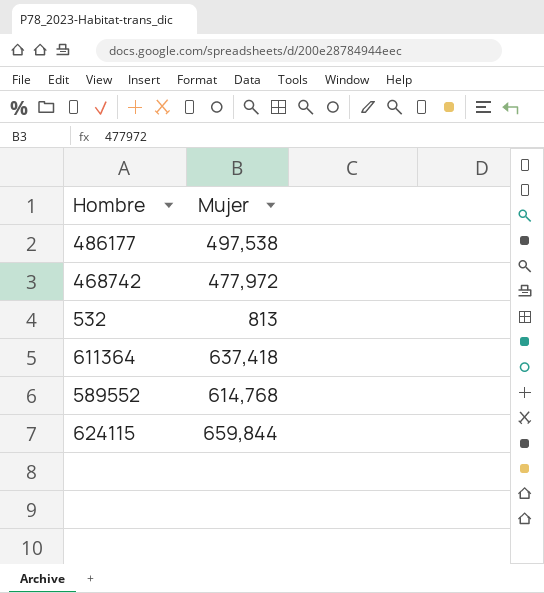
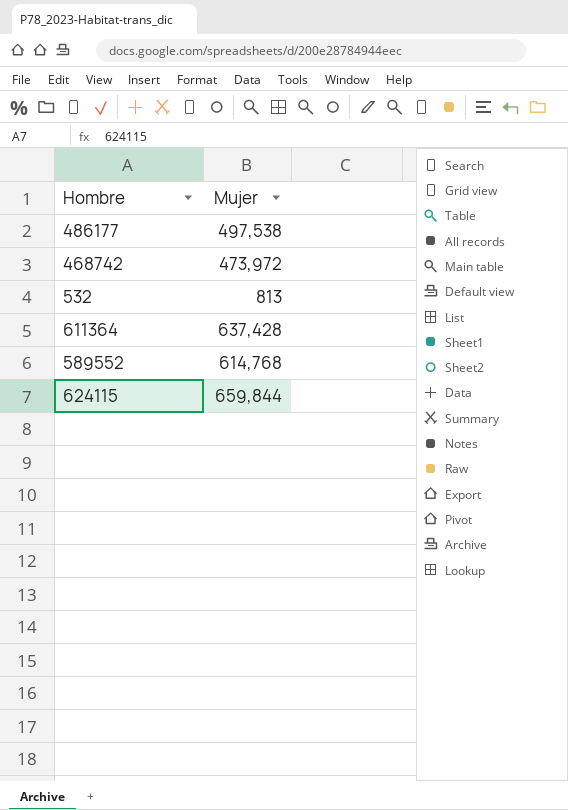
468742 | Mujer: 477,972 -> 473,972
611364 | Mujer: 637,418 -> 637,428

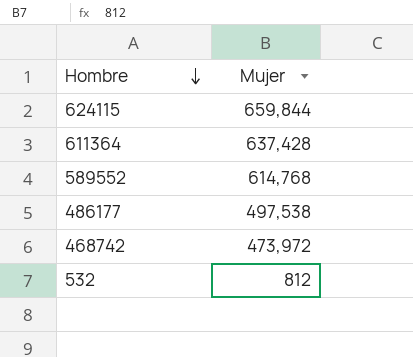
row order: none -> Hombre descending
532 | Mujer: 813 -> 812

